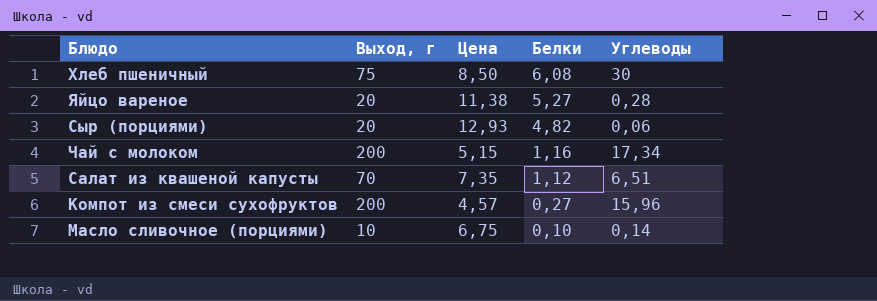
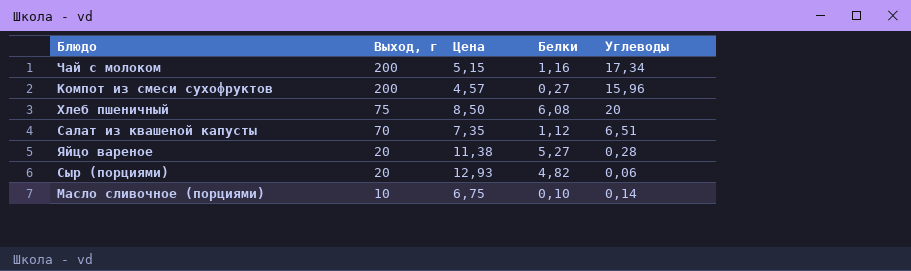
row order: Белки descending -> Выход, г descending
Хлеб пшеничный | Углеводы: 30 -> 20

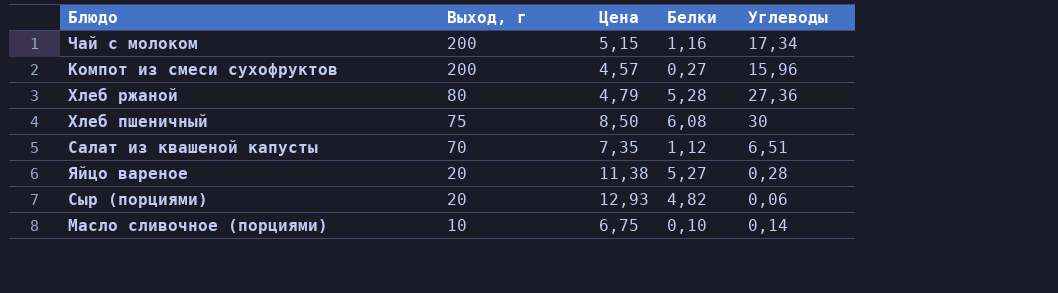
row Хлеб ржаной: none -> 80 | 4,79 | 5,28 | 27,36
Хлеб пшеничный | Углеводы: 20 -> 30

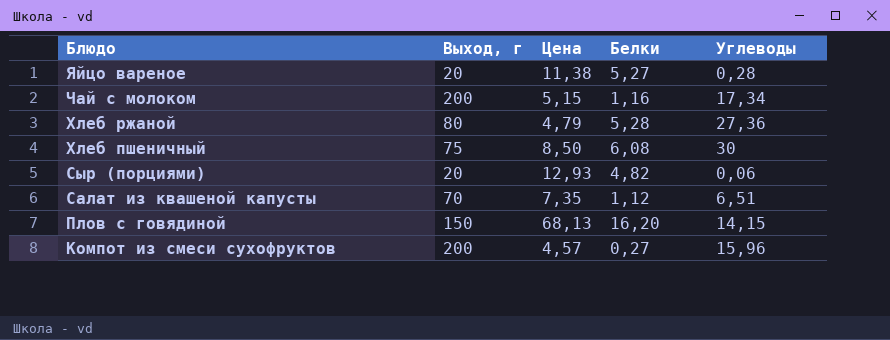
row order: Выход, г descending -> Блюдо descending
row Масло сливочное (порциями): 10 | 6,75 | 0,10 | 0,14 -> none
row Плов с говядиной: none -> 150 | 68,13 | 16,20 | 14,15

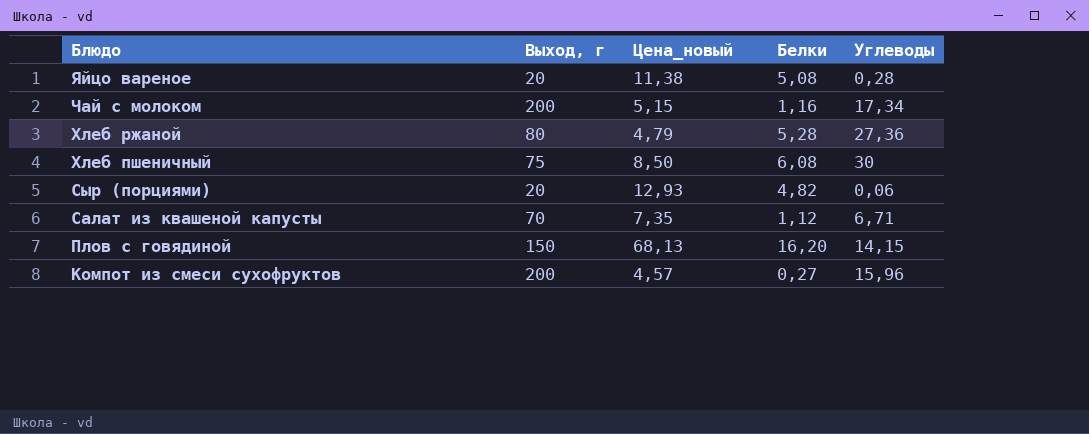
column name: Цена -> Цена_новый
Яйцо вареное | Белки: 5,27 -> 5,08
Салат из квашеной капусты | Углеводы: 6,51 -> 6,71

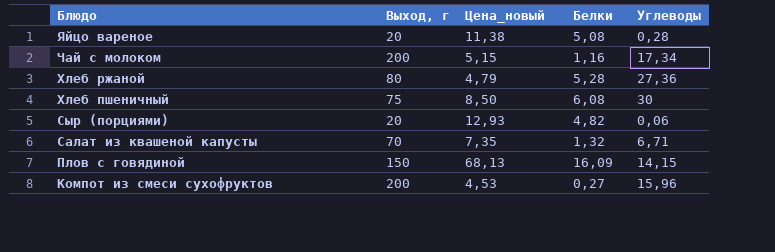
Салат из квашеной капусты | Белки: 1,12 -> 1,32
Плов с говядиной | Белки: 16,20 -> 16,09
Компот из смеси сухофруктов | Цена_новый: 4,57 -> 4,53

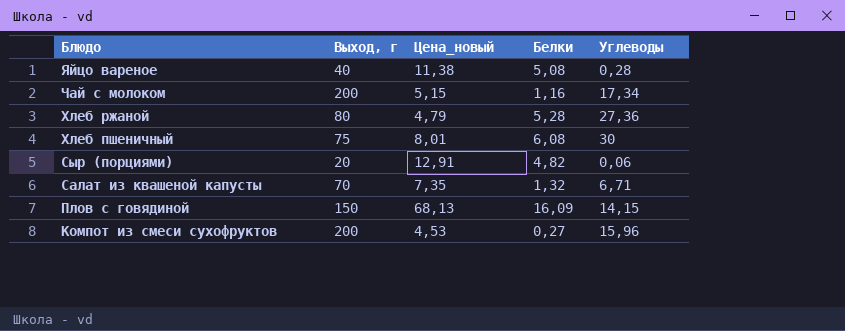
Яйцо вареное | Выход, г: 20 -> 40
Хлеб пшеничный | Цена_новый: 8,50 -> 8,01
Сыр (порциями) | Цена_новый: 12,93 -> 12,91

